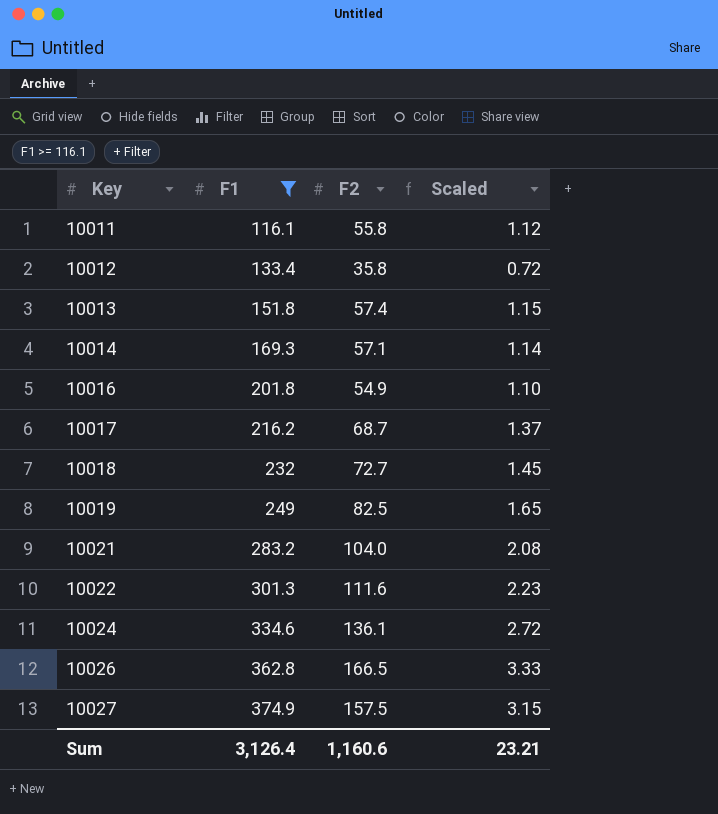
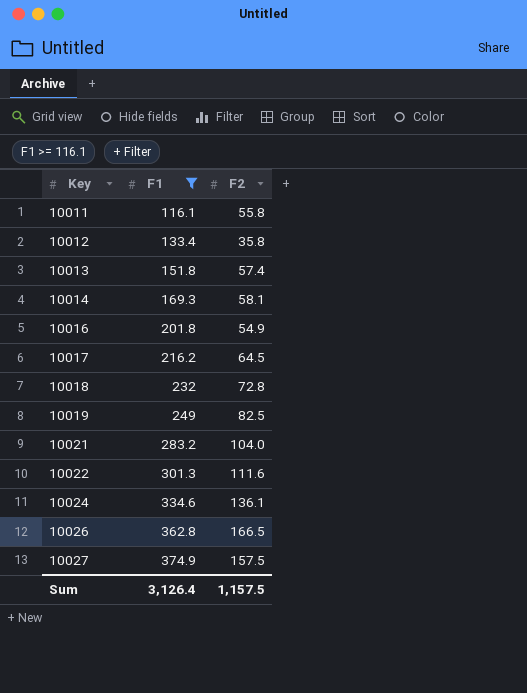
column Scaled | formula: [F2] * 0.02 -> none
10014 | F2: 57.1 -> 58.1
10017 | F2: 68.7 -> 64.5
10018 | F2: 72.7 -> 72.8
Sum | F2: 1,160.6 -> 1,157.5

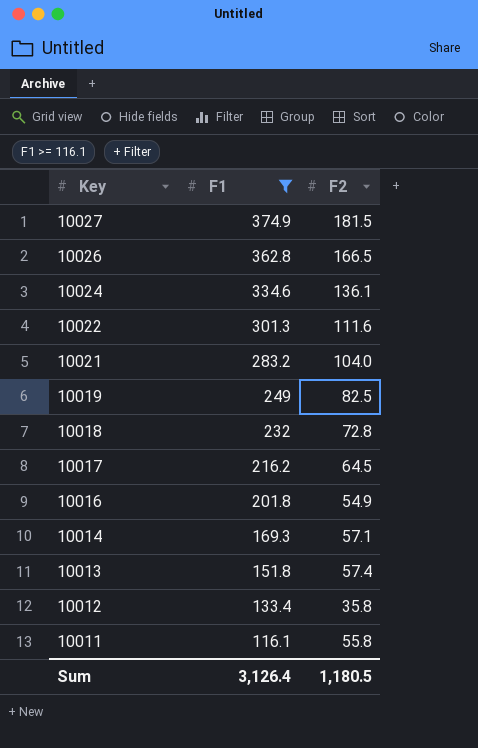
row order: Key ascending -> Key descending
10027 | F2: 157.5 -> 181.5
10014 | F2: 58.1 -> 57.1
Sum | F2: 1,157.5 -> 1,180.5

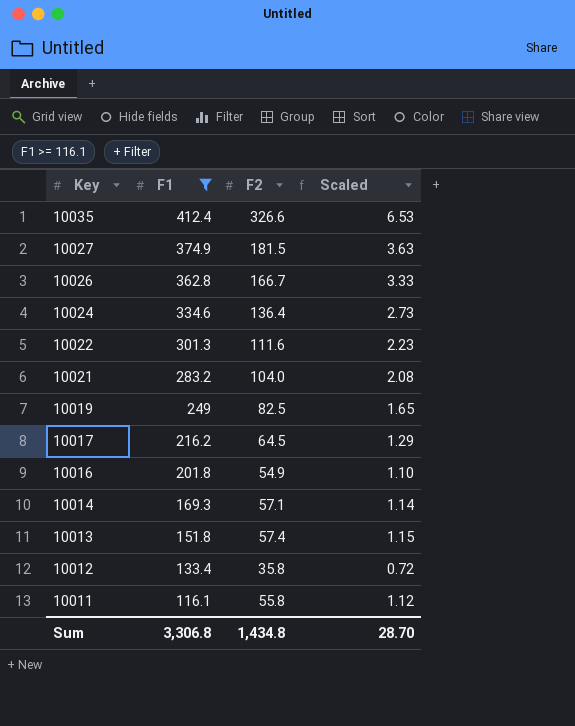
column Scaled | formula: none -> [F2] * 0.02
row 10018: 232 | 72.8 -> none
row 10035: none -> 412.4 | 326.6 | 6.53
10026 | F2: 166.5 -> 166.7
10024 | F2: 136.1 -> 136.4
Sum | F1: 3,126.4 -> 3,306.8
Sum | F2: 1,180.5 -> 1,434.8

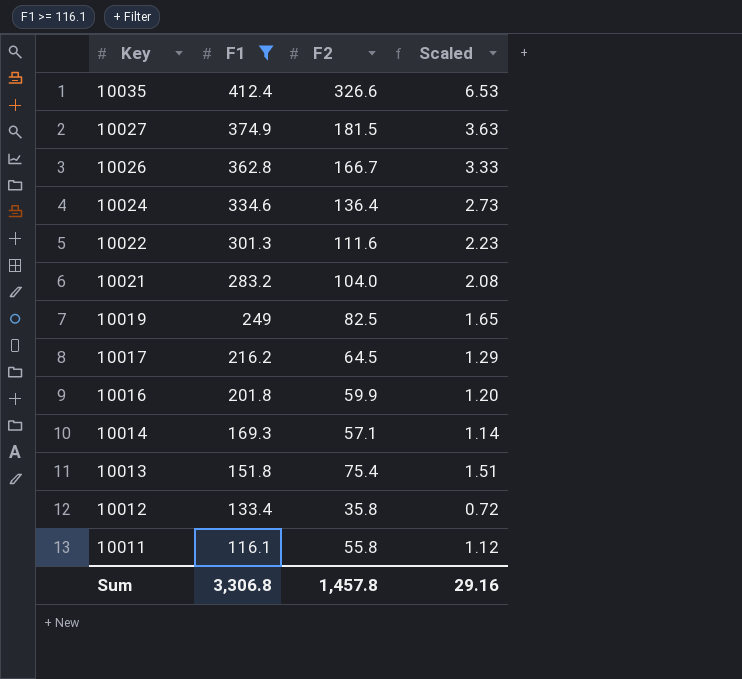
10016 | F2: 54.9 -> 59.9
10016 | Scaled: 1.10 -> 1.20
10013 | F2: 57.4 -> 75.4
10013 | Scaled: 1.15 -> 1.51
Sum | F2: 1,434.8 -> 1,457.8
Sum | Scaled: 28.70 -> 29.16

